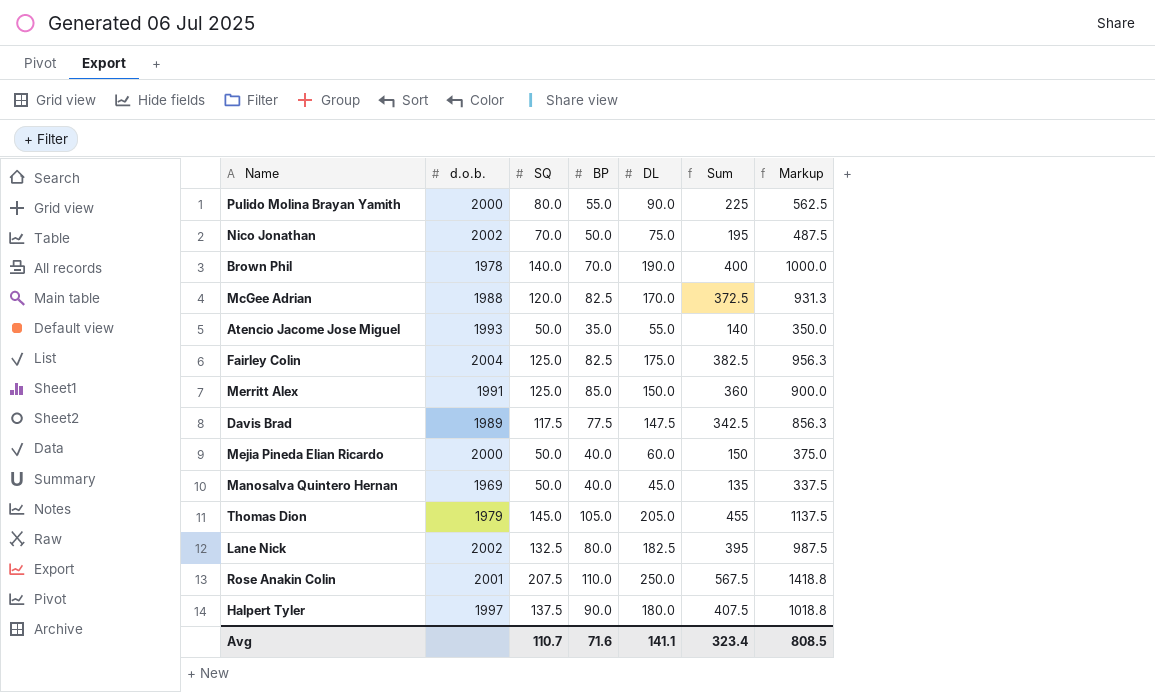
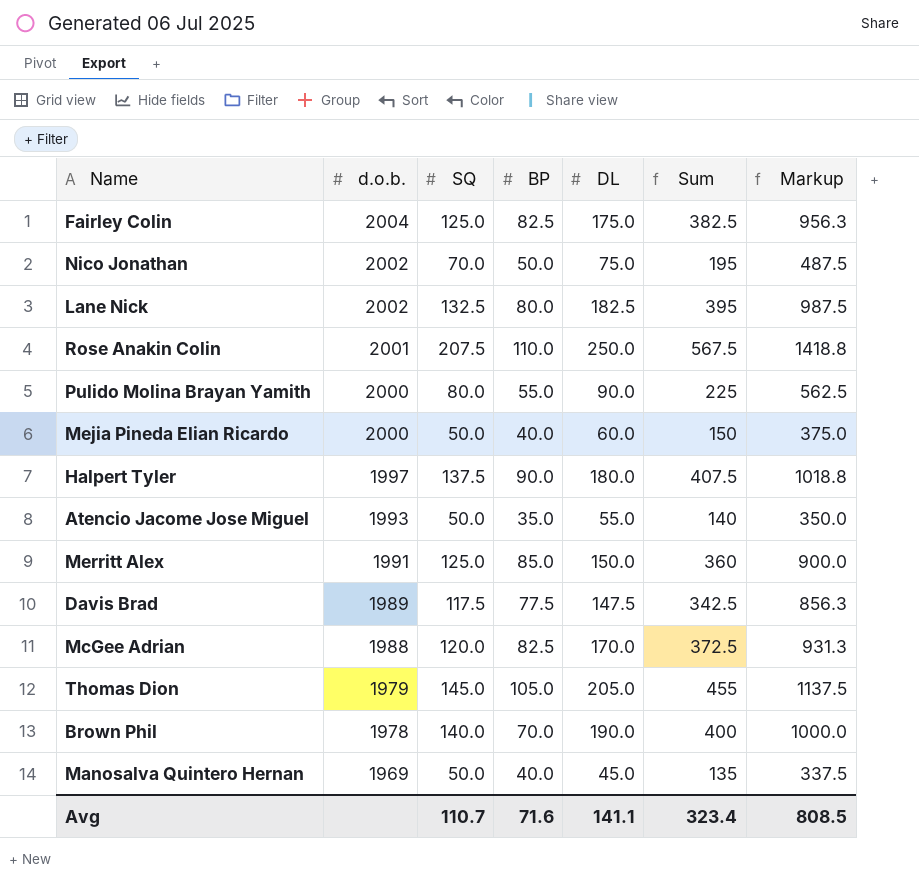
row order: none -> d.o.b. descending

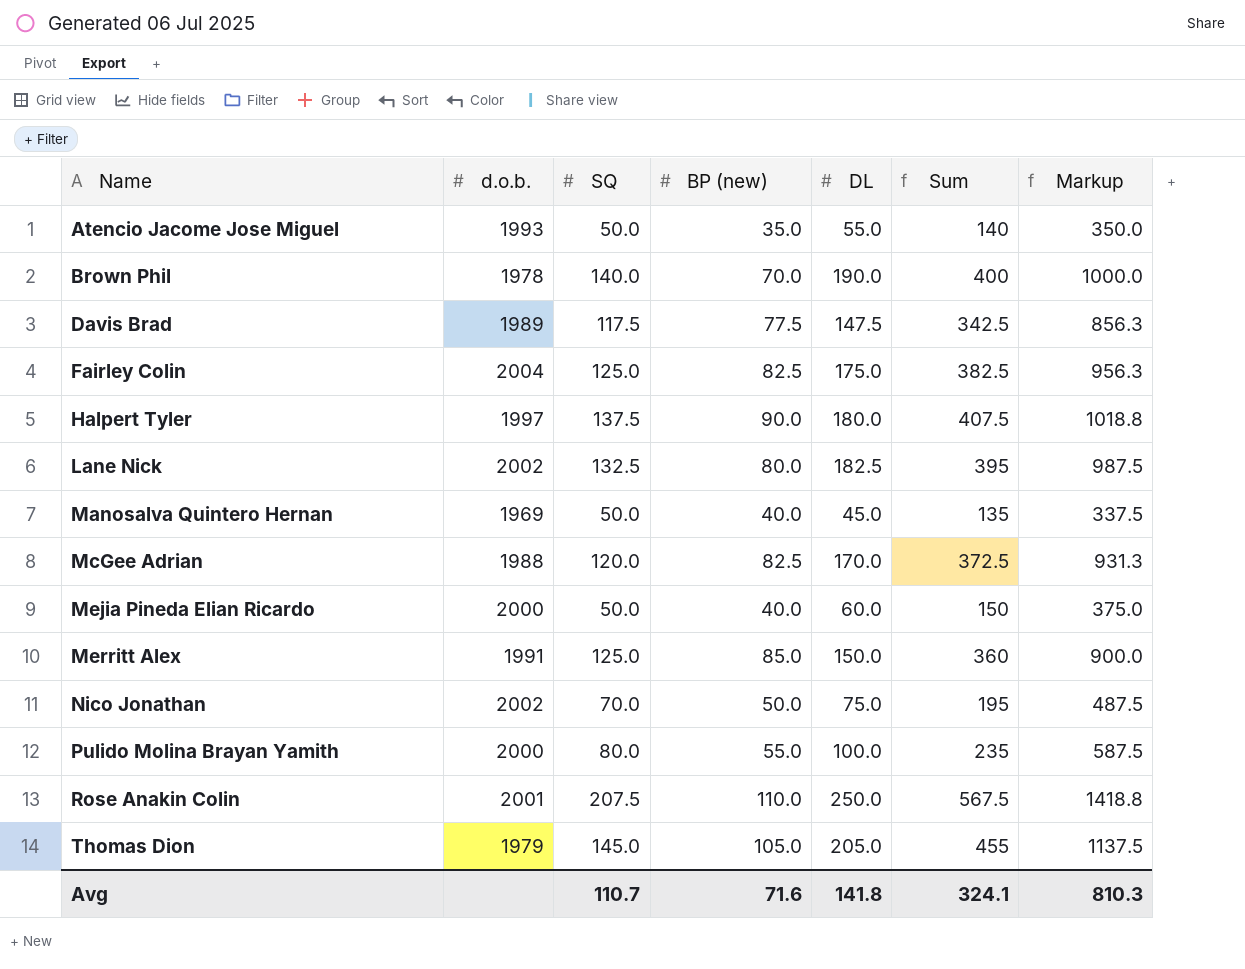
row order: d.o.b. descending -> Name ascending
column name: BP -> BP (new)
Pulido Molina Brayan Yamith | DL: 90.0 -> 100.0
Pulido Molina Brayan Yamith | Sum: 225 -> 235
Pulido Molina Brayan Yamith | Markup: 562.5 -> 587.5
Avg | DL: 141.1 -> 141.8
Avg | Sum: 323.4 -> 324.1
Avg | Markup: 808.5 -> 810.3

